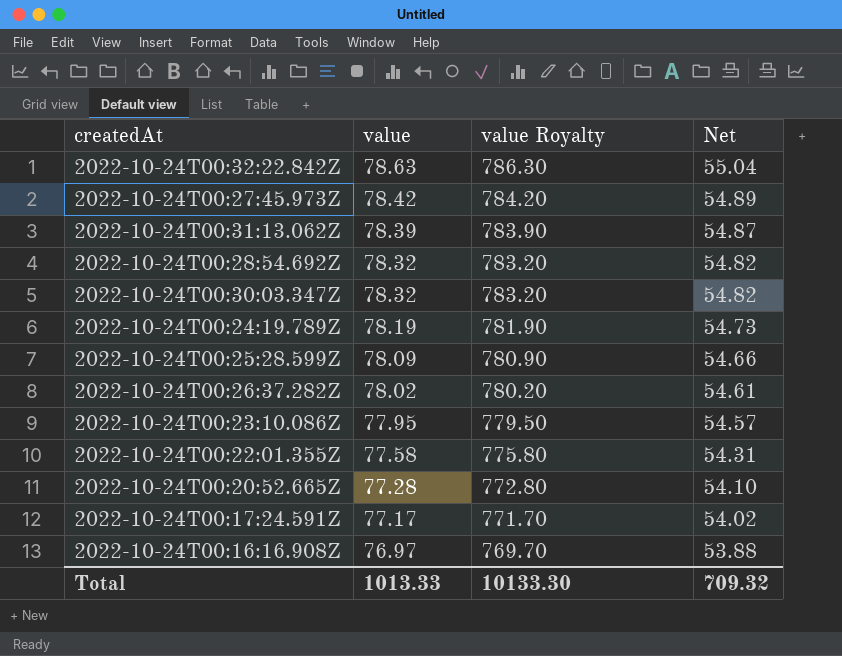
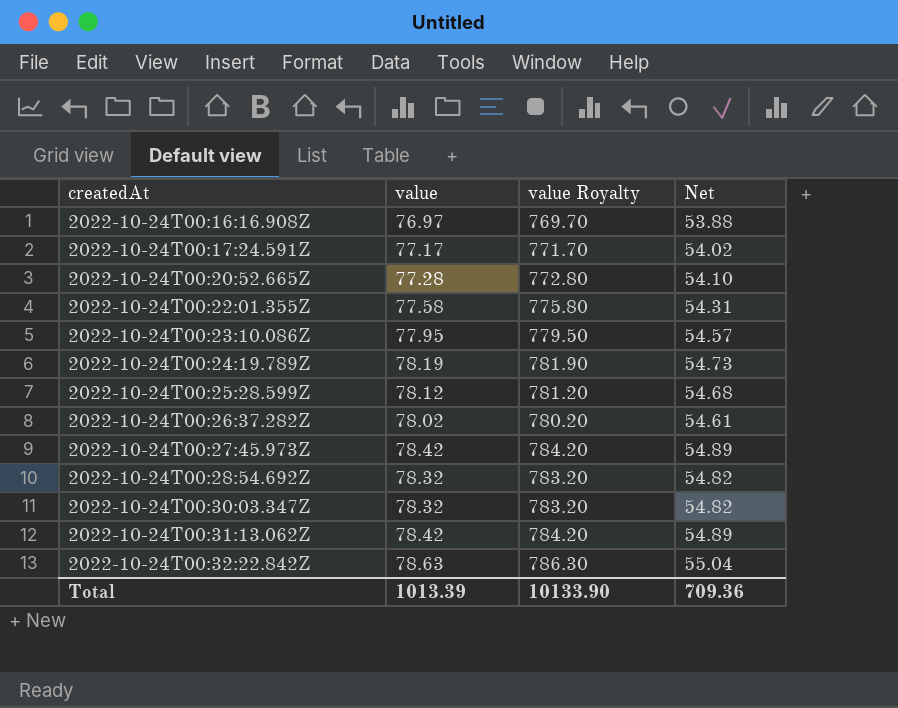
row order: value descending -> createdAt ascending
2022-10-24T00:25:28.599Z | value: 78.09 -> 78.12
2022-10-24T00:25:28.599Z | value Royalty: 780.90 -> 781.20
2022-10-24T00:25:28.599Z | Net: 54.66 -> 54.68
2022-10-24T00:31:13.062Z | value: 78.39 -> 78.42
2022-10-24T00:31:13.062Z | value Royalty: 783.90 -> 784.20
2022-10-24T00:31:13.062Z | Net: 54.87 -> 54.89
Total | value: 1013.33 -> 1013.39
Total | value Royalty: 10133.30 -> 10133.90
Total | Net: 709.32 -> 709.36

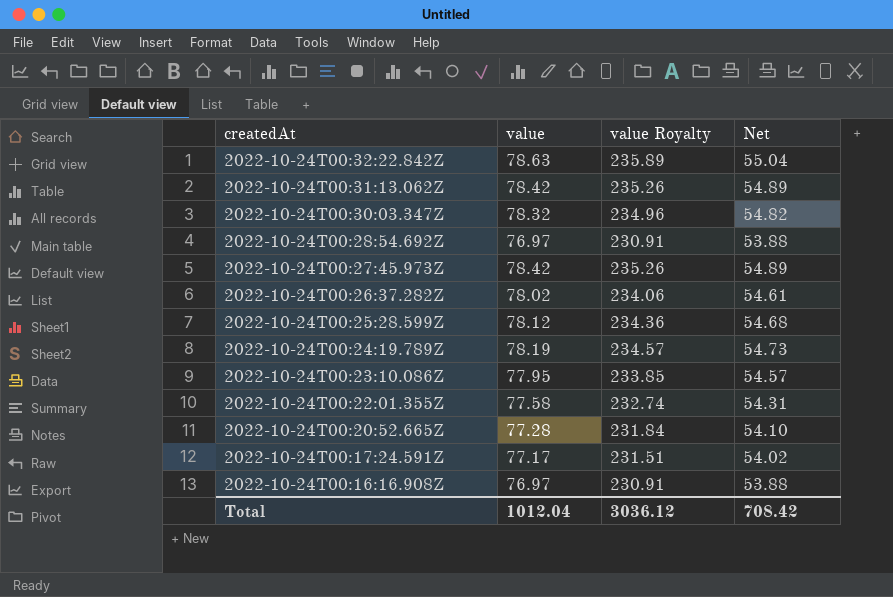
row order: createdAt ascending -> createdAt descending
column value Royalty | formula: [value] * 10 -> [value] * 3
2022-10-24T00:28:54.692Z | value: 78.32 -> 76.97
2022-10-24T00:28:54.692Z | Net: 54.82 -> 53.88
Total | value: 1013.39 -> 1012.04
Total | value Royalty: 10133.90 -> 3036.12
Total | Net: 709.36 -> 708.42

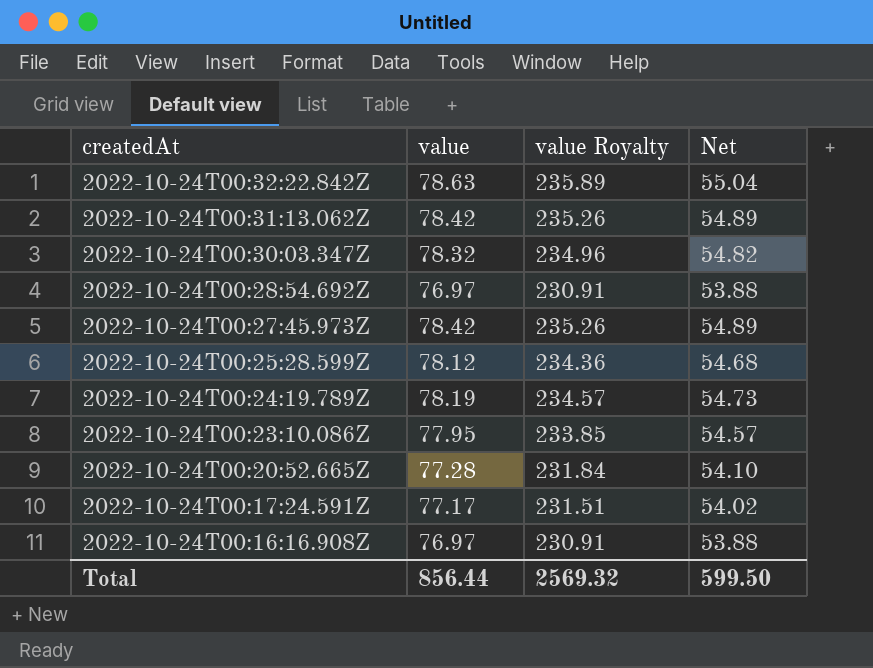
row 2022-10-24T00:26:37.282Z: 78.02 | 234.06 | 54.61 -> none
row 2022-10-24T00:22:01.355Z: 77.58 | 232.74 | 54.31 -> none
Total | value: 1012.04 -> 856.44
Total | value Royalty: 3036.12 -> 2569.32
Total | Net: 708.42 -> 599.50

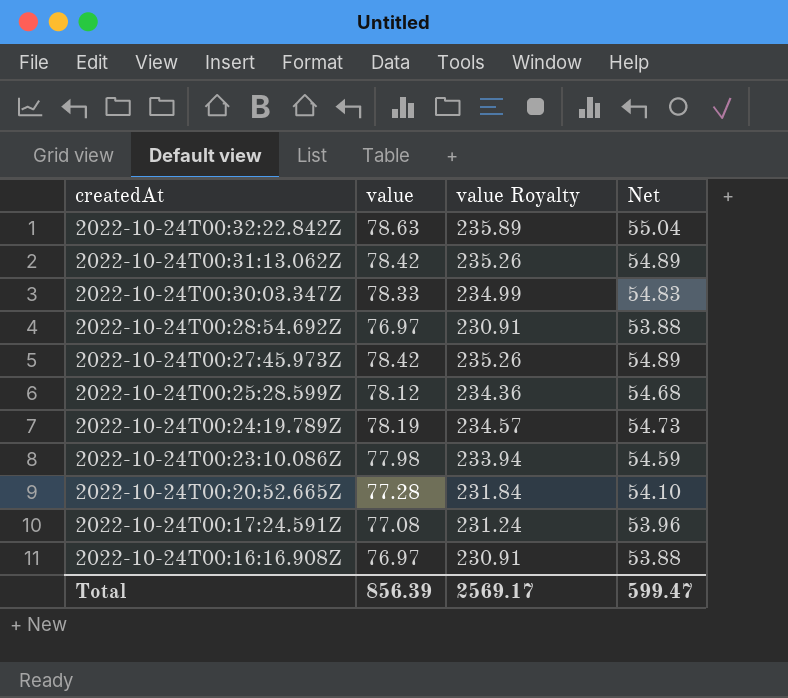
2022-10-24T00:30:03.347Z | value: 78.32 -> 78.33
2022-10-24T00:30:03.347Z | value Royalty: 234.96 -> 234.99
2022-10-24T00:30:03.347Z | Net: 54.82 -> 54.83
2022-10-24T00:23:10.086Z | value: 77.95 -> 77.98
2022-10-24T00:23:10.086Z | value Royalty: 233.85 -> 233.94
2022-10-24T00:23:10.086Z | Net: 54.57 -> 54.59
2022-10-24T00:17:24.591Z | value: 77.17 -> 77.08
2022-10-24T00:17:24.591Z | value Royalty: 231.51 -> 231.24
2022-10-24T00:17:24.591Z | Net: 54.02 -> 53.96
Total | value: 856.44 -> 856.39
Total | value Royalty: 2569.32 -> 2569.17
Total | Net: 599.50 -> 599.47

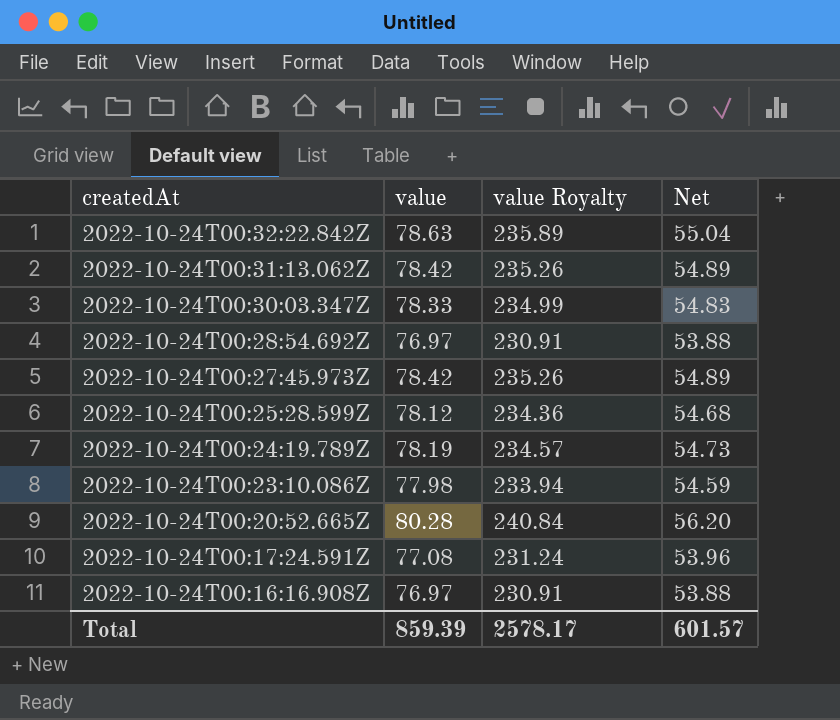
2022-10-24T00:20:52.665Z | value: 77.28 -> 80.28
2022-10-24T00:20:52.665Z | value Royalty: 231.84 -> 240.84
2022-10-24T00:20:52.665Z | Net: 54.10 -> 56.20
Total | value: 856.39 -> 859.39
Total | value Royalty: 2569.17 -> 2578.17
Total | Net: 599.47 -> 601.57

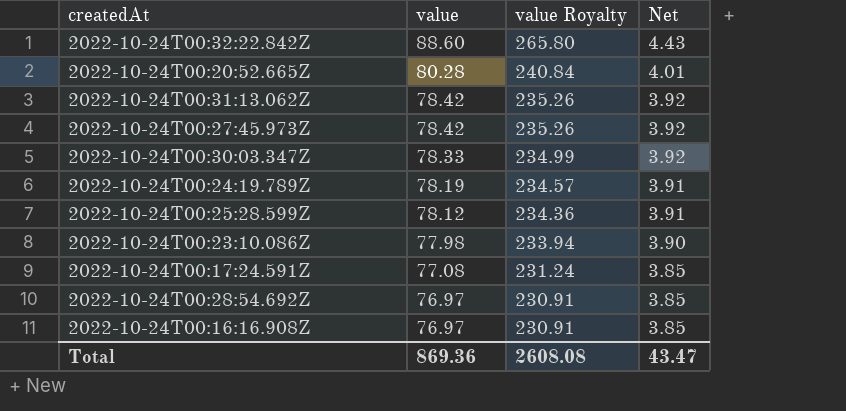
row order: createdAt descending -> value descending
column Net | formula: [value] * 0.7 -> [value] * 0.05
2022-10-24T00:32:22.842Z | value: 78.63 -> 88.60
2022-10-24T00:32:22.842Z | value Royalty: 235.89 -> 265.80
Total | value: 859.39 -> 869.36
Total | value Royalty: 2578.17 -> 2608.08
Total | Net: 601.57 -> 43.47

